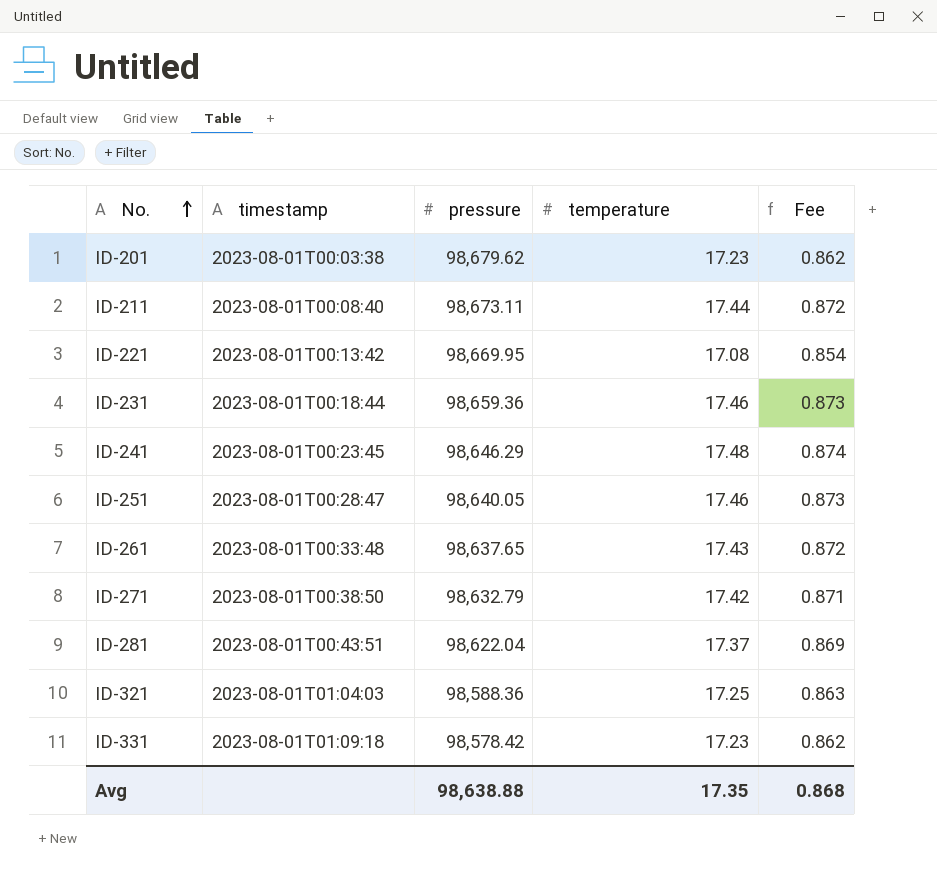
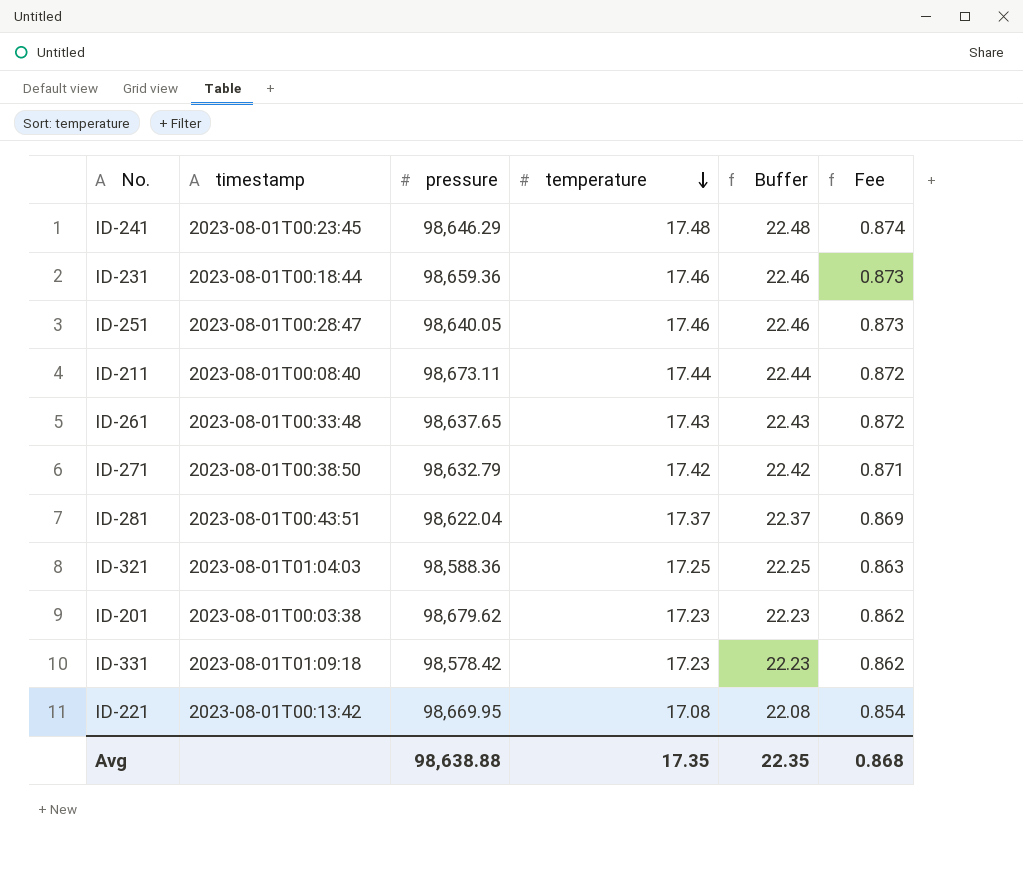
row order: No. ascending -> temperature descending
column Buffer | formula: none -> [temperature] + 5

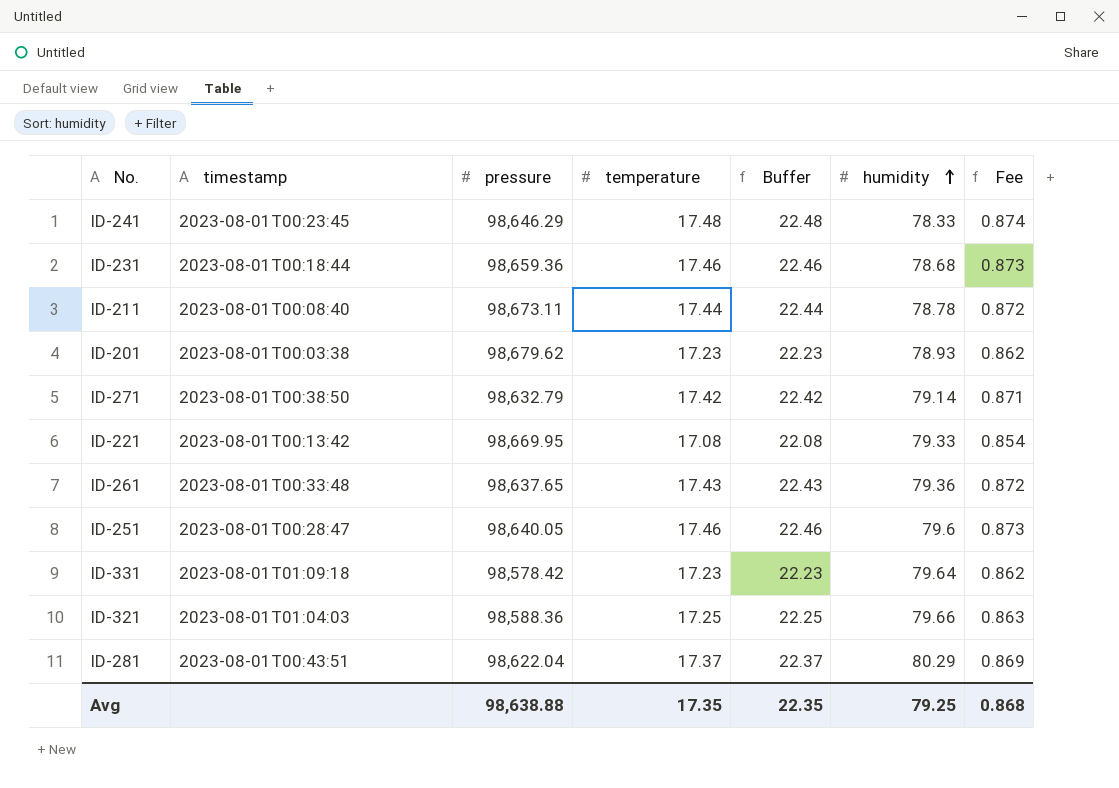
row order: temperature descending -> humidity ascending
column humidity | position: none -> 6

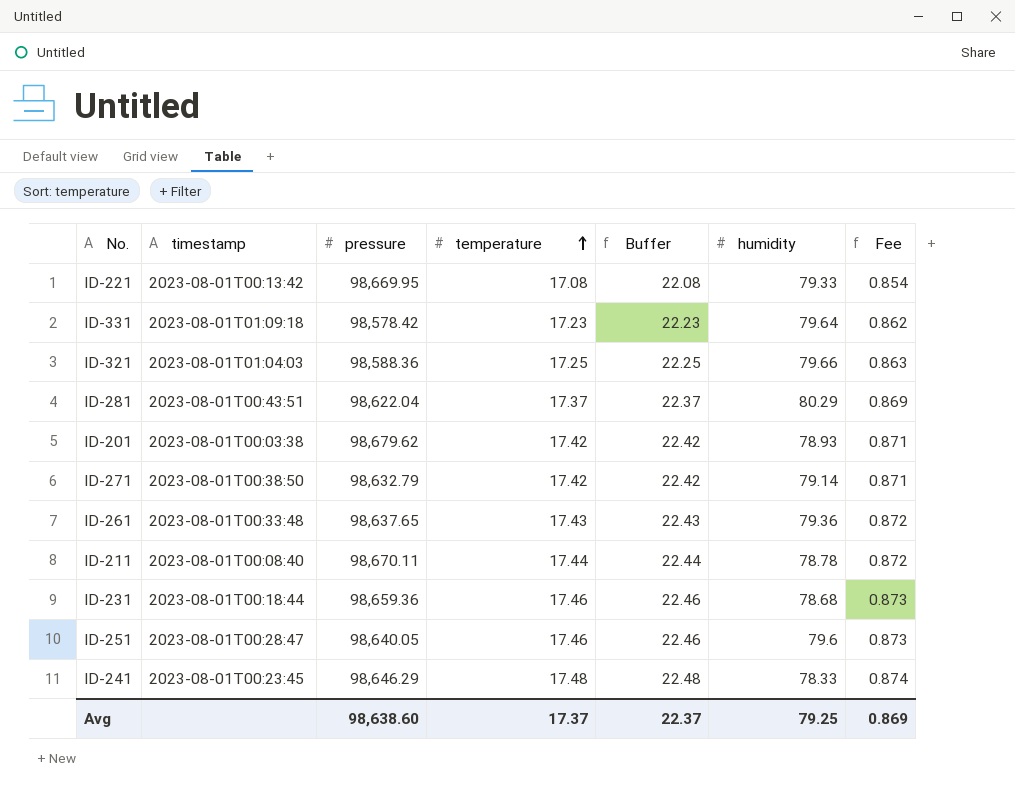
row order: humidity ascending -> temperature ascending
ID-201 | temperature: 17.23 -> 17.42
ID-201 | Buffer: 22.23 -> 22.42
ID-201 | Fee: 0.862 -> 0.871
ID-211 | pressure: 98,673.11 -> 98,670.11
Avg | pressure: 98,638.88 -> 98,638.60
Avg | temperature: 17.35 -> 17.37
Avg | Buffer: 22.35 -> 22.37
Avg | Fee: 0.868 -> 0.869

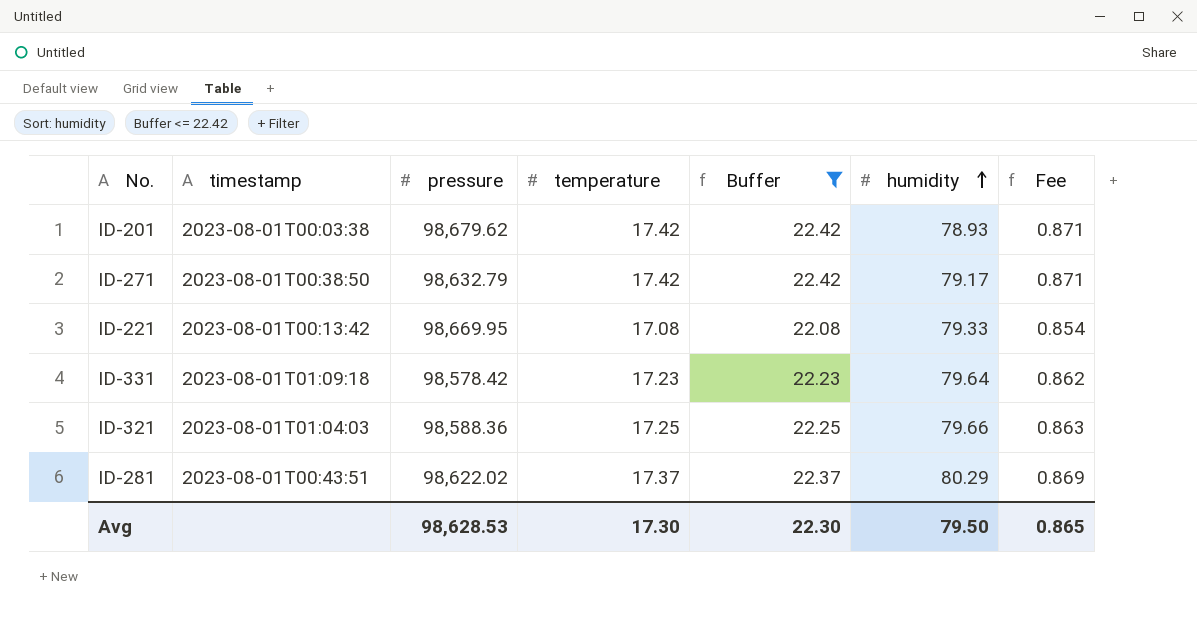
filter: none -> Buffer <= 22.42
row order: temperature ascending -> humidity ascending
ID-271 | humidity: 79.14 -> 79.17
ID-281 | pressure: 98,622.04 -> 98,622.02
Avg | pressure: 98,638.60 -> 98,628.53
Avg | temperature: 17.37 -> 17.30
Avg | Buffer: 22.37 -> 22.30
Avg | humidity: 79.25 -> 79.50
Avg | Fee: 0.869 -> 0.865

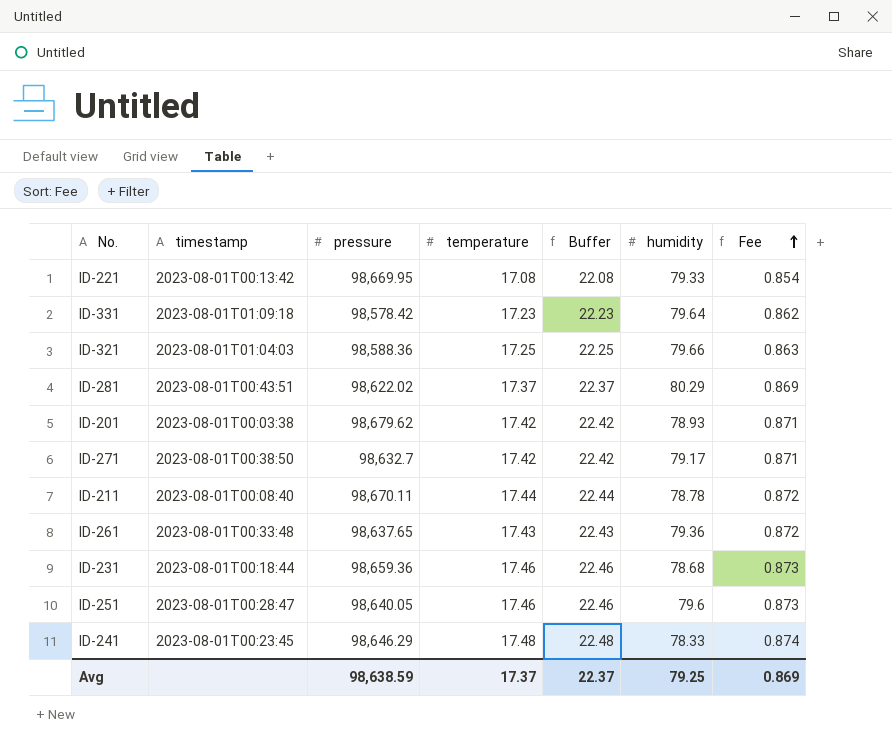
filter: Buffer <= 22.42 -> none
row order: humidity ascending -> Fee ascending
ID-271 | pressure: 98,632.79 -> 98,632.7
Avg | pressure: 98,628.53 -> 98,638.59
Avg | temperature: 17.30 -> 17.37
Avg | Buffer: 22.30 -> 22.37
Avg | humidity: 79.50 -> 79.25
Avg | Fee: 0.865 -> 0.869

